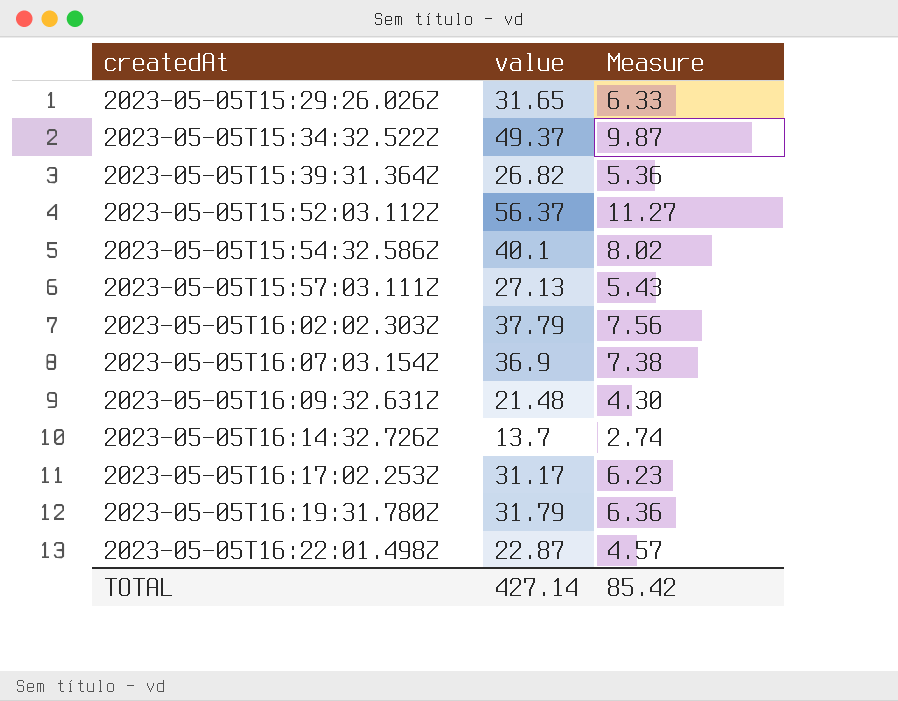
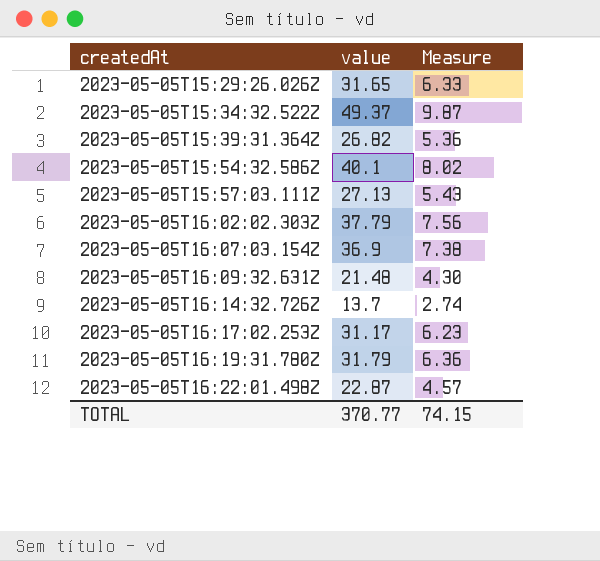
row 2023-05-05T15:52:03.112Z: 56.37 | 11.27 -> none
TOTAL | value: 427.14 -> 370.77
TOTAL | Measure: 85.42 -> 74.15

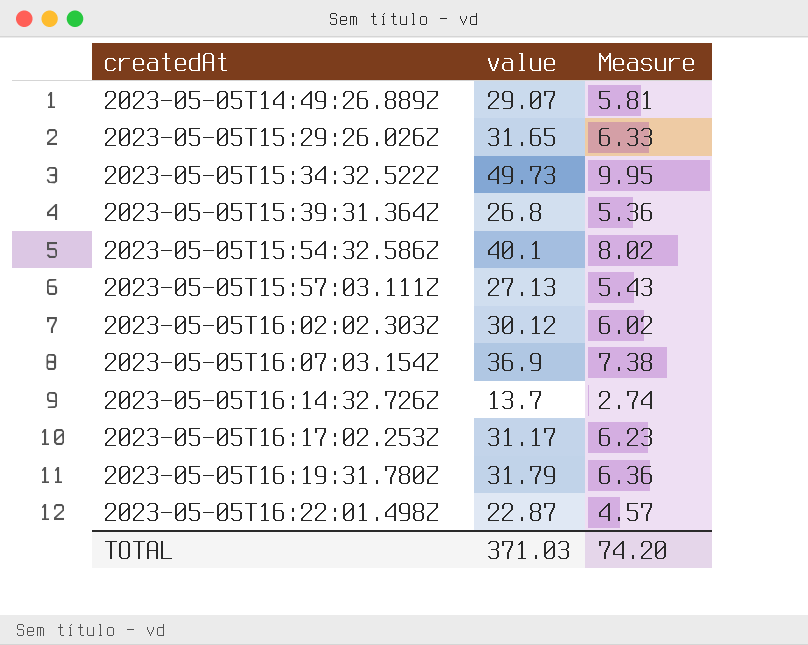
row 2023-05-05T16:09:32.631Z: 21.48 | 4.30 -> none
row 2023-05-05T14:49:26.889Z: none -> 29.07 | 5.81
2023-05-05T15:34:32.522Z | value: 49.37 -> 49.73
2023-05-05T15:34:32.522Z | Measure: 9.87 -> 9.95
2023-05-05T15:39:31.364Z | value: 26.82 -> 26.8
2023-05-05T16:02:02.303Z | value: 37.79 -> 30.12
2023-05-05T16:02:02.303Z | Measure: 7.56 -> 6.02
TOTAL | value: 370.77 -> 371.03
TOTAL | Measure: 74.15 -> 74.20

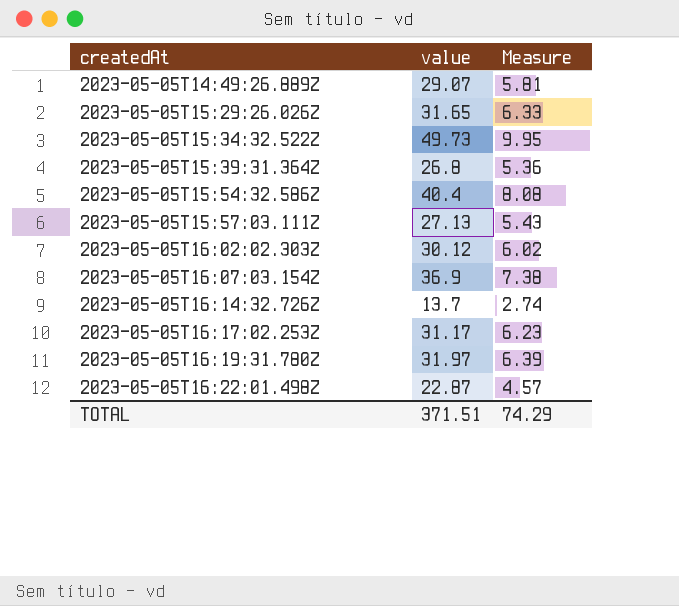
2023-05-05T15:54:32.586Z | value: 40.1 -> 40.4
2023-05-05T15:54:32.586Z | Measure: 8.02 -> 8.08
2023-05-05T16:19:31.780Z | value: 31.79 -> 31.97
2023-05-05T16:19:31.780Z | Measure: 6.36 -> 6.39
TOTAL | value: 371.03 -> 371.51
TOTAL | Measure: 74.20 -> 74.29

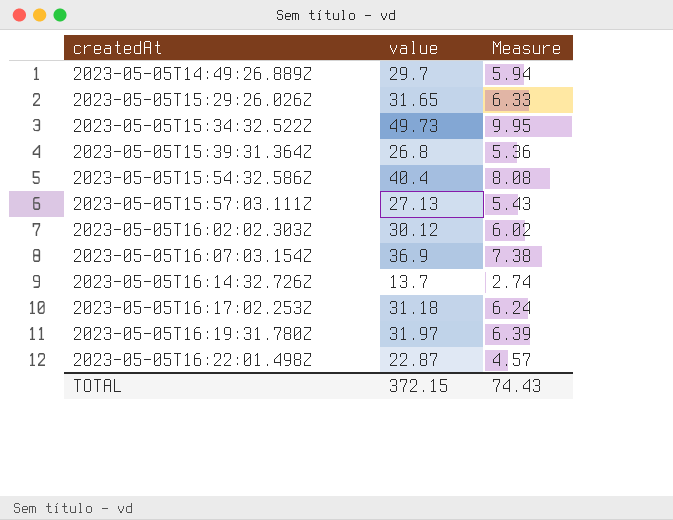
2023-05-05T14:49:26.889Z | value: 29.07 -> 29.7
2023-05-05T14:49:26.889Z | Measure: 5.81 -> 5.94
2023-05-05T16:17:02.253Z | value: 31.17 -> 31.18
2023-05-05T16:17:02.253Z | Measure: 6.23 -> 6.24
TOTAL | value: 371.51 -> 372.15
TOTAL | Measure: 74.29 -> 74.43

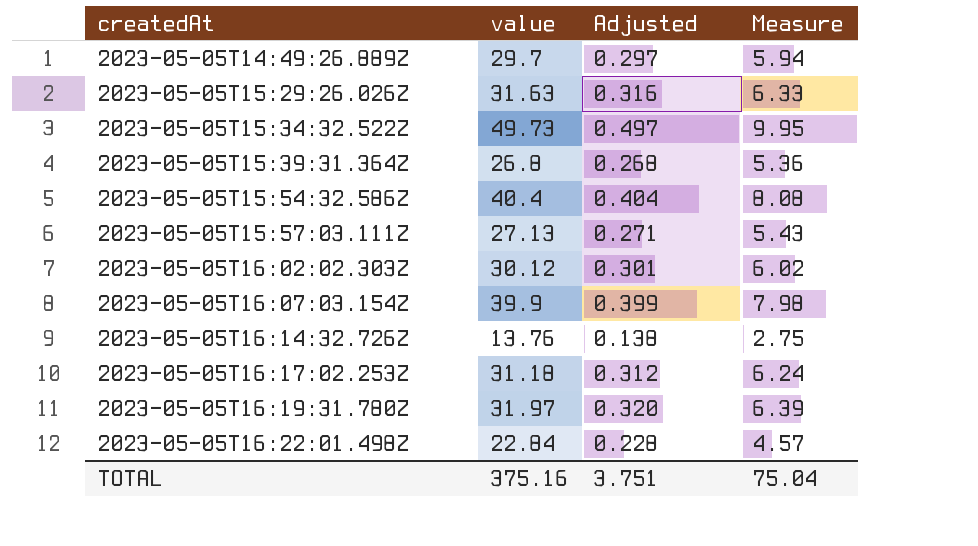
column Adjusted | formula: none -> [value] * 0.01
2023-05-05T15:29:26.026Z | value: 31.65 -> 31.63
2023-05-05T16:07:03.154Z | value: 36.9 -> 39.9
2023-05-05T16:07:03.154Z | Measure: 7.38 -> 7.98
2023-05-05T16:14:32.726Z | value: 13.7 -> 13.76
2023-05-05T16:14:32.726Z | Measure: 2.74 -> 2.75
2023-05-05T16:22:01.498Z | value: 22.87 -> 22.84
TOTAL | value: 372.15 -> 375.16
TOTAL | Measure: 74.43 -> 75.04

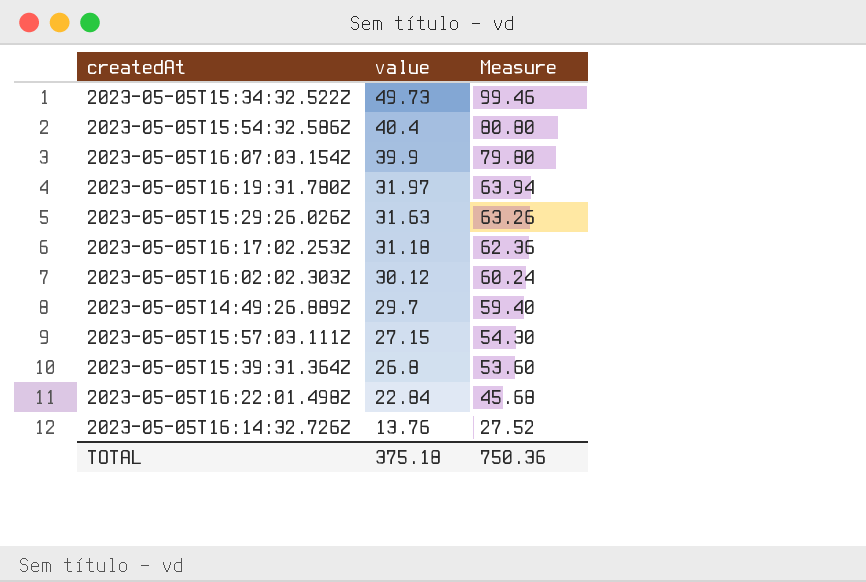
row order: createdAt ascending -> value descending
column Adjusted | formula: [value] * 0.01 -> none
column Measure | formula: [value] * 0.2 -> [value] * 2
2023-05-05T15:57:03.111Z | value: 27.13 -> 27.15
TOTAL | value: 375.16 -> 375.18
TOTAL | Measure: 75.04 -> 750.36

